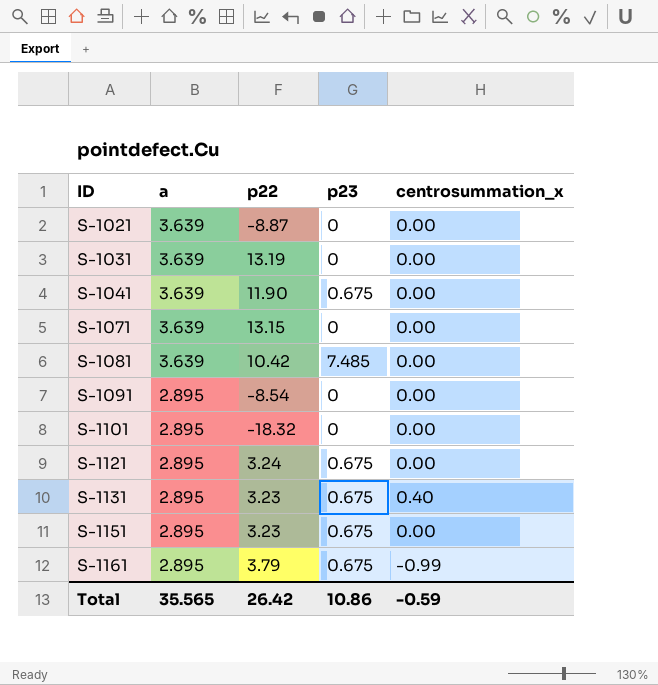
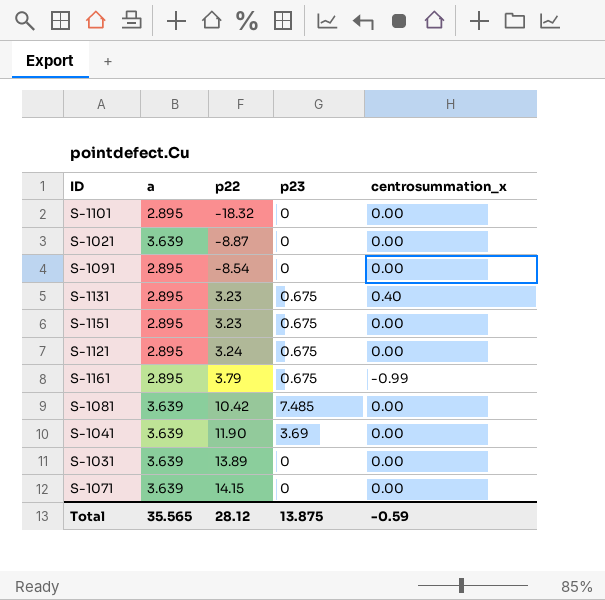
row order: ID ascending -> p22 ascending
S-1041 | p23: 0.675 -> 3.69
S-1031 | p22: 13.19 -> 13.89
S-1071 | p22: 13.15 -> 14.15
Total | p22: 26.42 -> 28.12
Total | p23: 10.86 -> 13.875

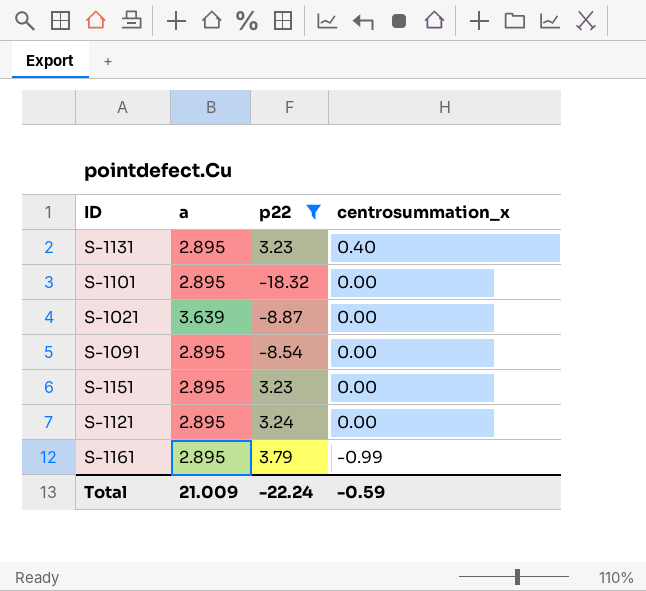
filter: none -> p22 <= 3.79
row order: p22 ascending -> centrosummation_x descending
column p23 | position: 4 -> none
Total | a: 35.565 -> 21.009
Total | p22: 28.12 -> -22.24

